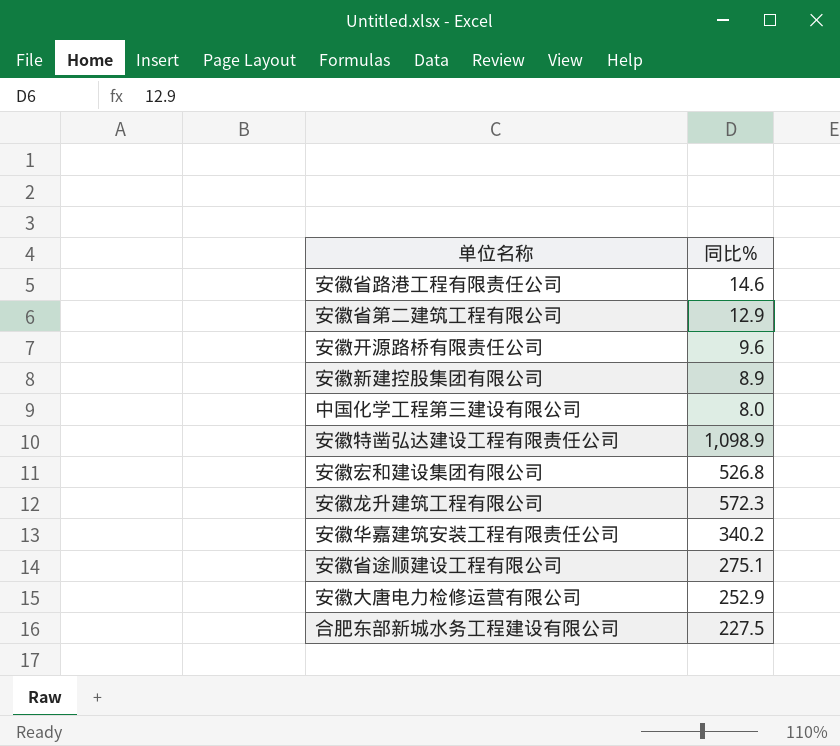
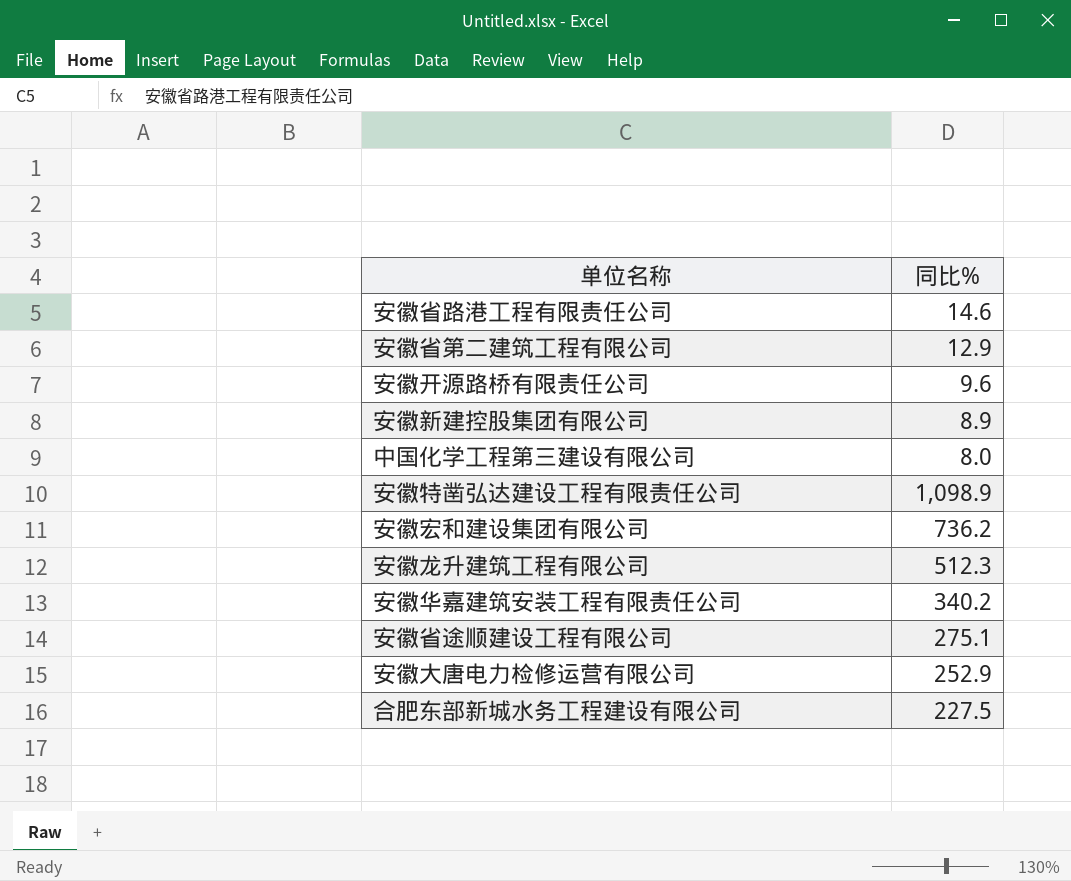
安徽宏和建设集团有限公司 | 同比%: 526.8 -> 736.2
安徽龙升建筑工程有限公司 | 同比%: 572.3 -> 512.3

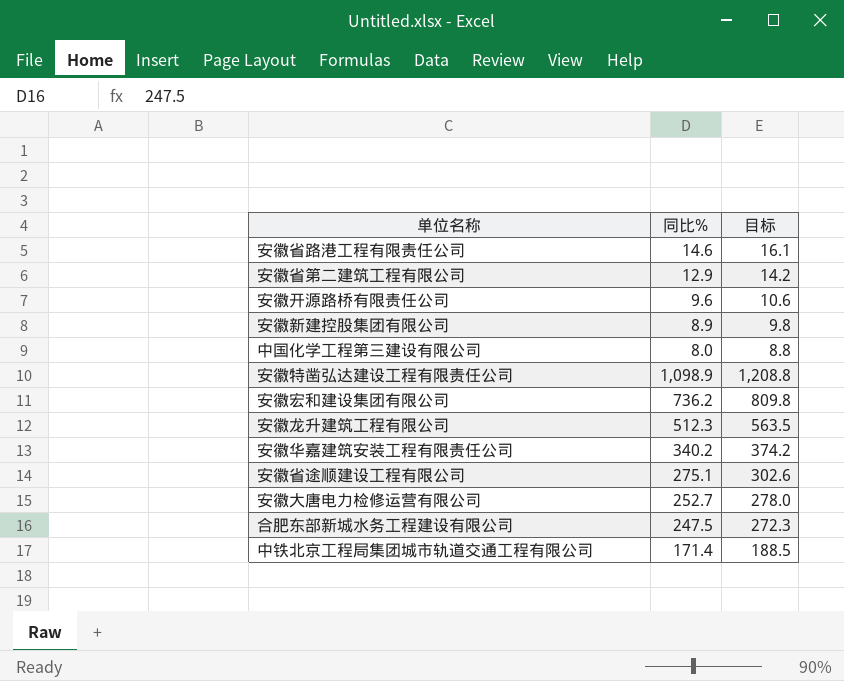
column 目标 | formula: none -> [同比%] * 1.1
安徽大唐电力检修运营有限公司 | 同比%: 252.9 -> 252.7
合肥东部新城水务工程建设有限公司 | 同比%: 227.5 -> 247.5
row 中铁北京工程局集团城市轨道交通工程有限公司: none -> 171.4 | 188.5

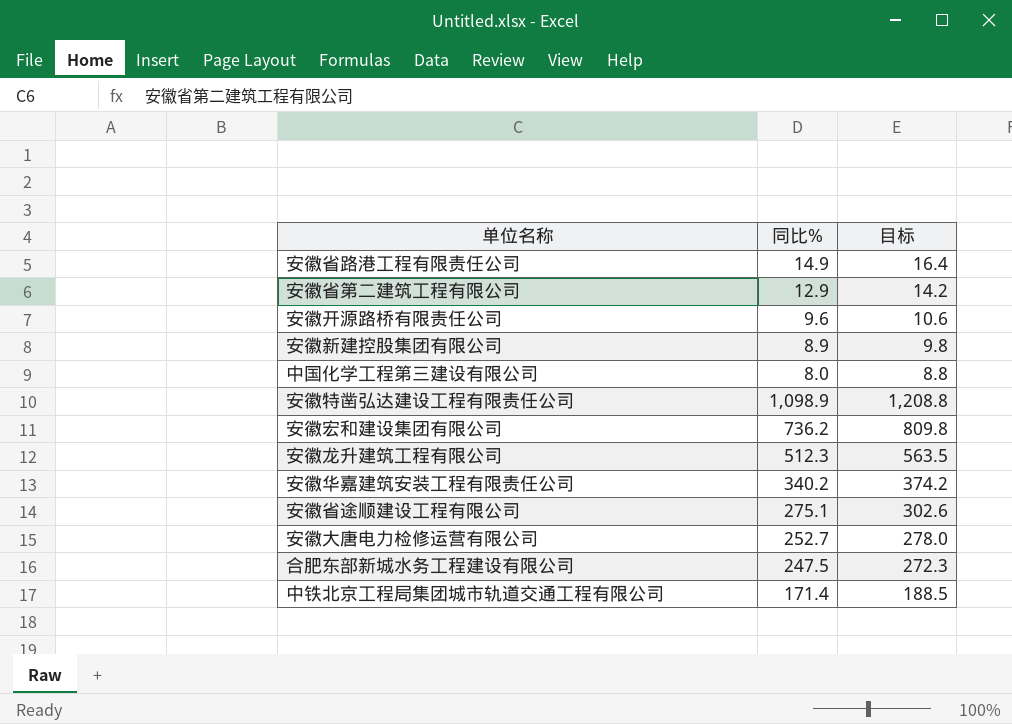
安徽省路港工程有限责任公司 | 同比%: 14.6 -> 14.9
安徽省路港工程有限责任公司 | 目标: 16.1 -> 16.4

